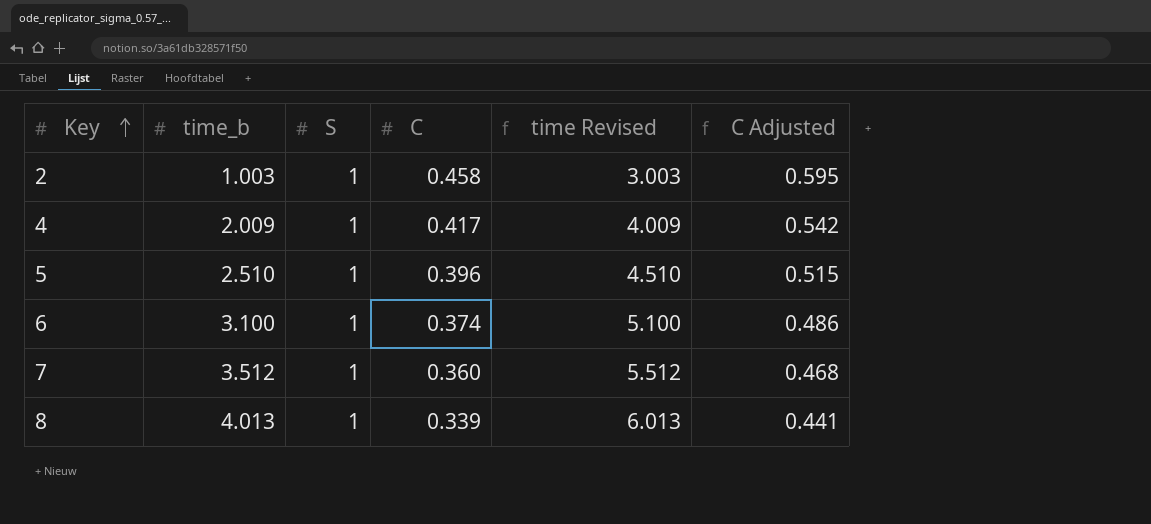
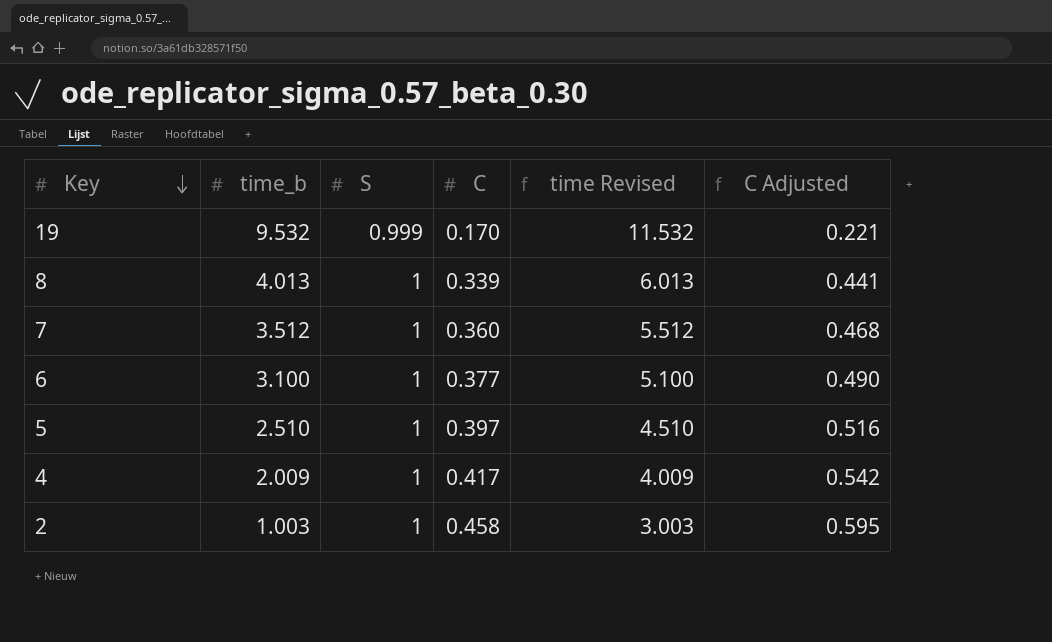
row order: Key ascending -> Key descending
row 19: none -> 9.532 | 0.999 | 0.170 | 11.532 | 0.221
6 | C: 0.374 -> 0.377
6 | C Adjusted: 0.486 -> 0.490
5 | C: 0.396 -> 0.397
5 | C Adjusted: 0.515 -> 0.516

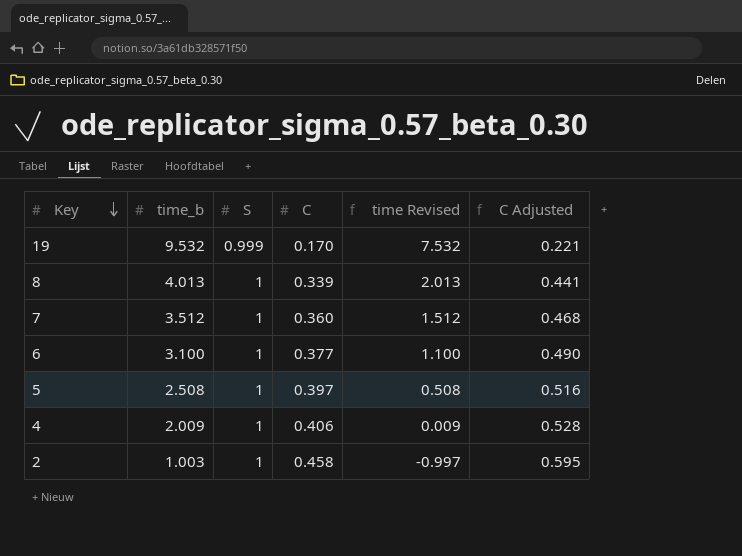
column time Revised | formula: [time_b] + 2 -> [time_b] - 2
5 | time_b: 2.510 -> 2.508
4 | C: 0.417 -> 0.406
4 | C Adjusted: 0.542 -> 0.528

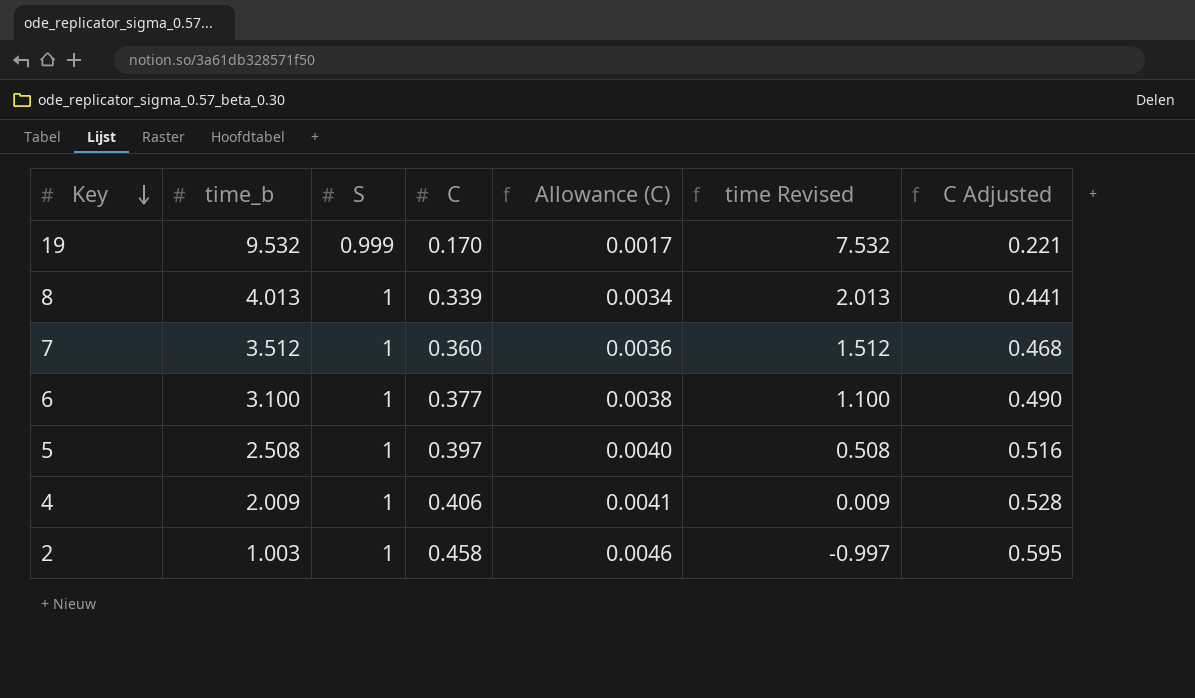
column Allowance (C) | formula: none -> [C] * 0.01

